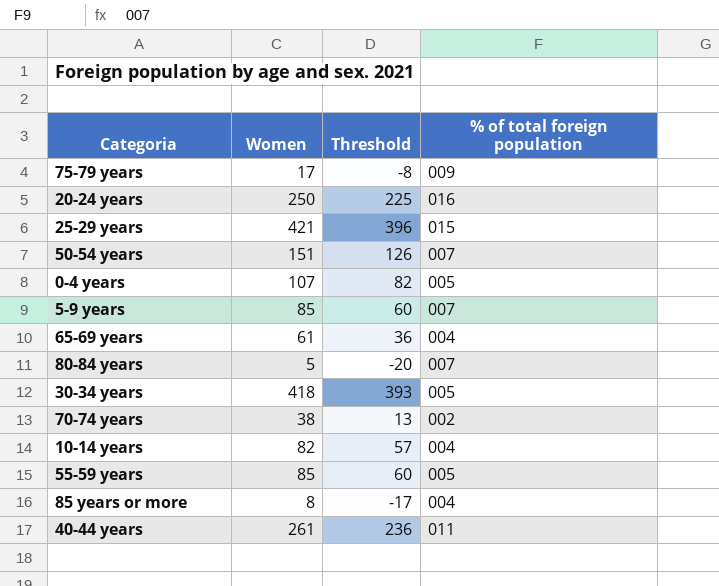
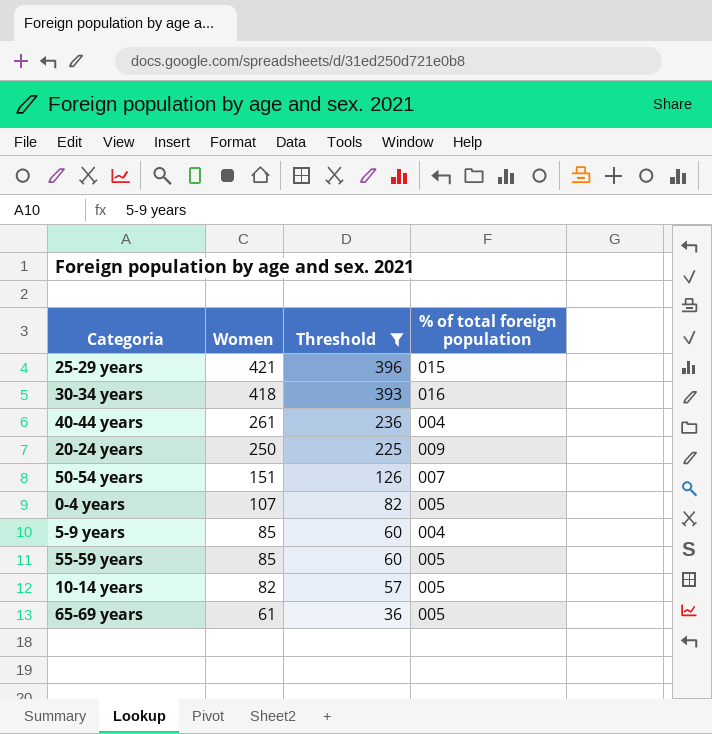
filter: none -> Threshold >= 36
row order: none -> Women descending
30-34 years | % of total foreign population: 005 -> 016
40-44 years | % of total foreign population: 011 -> 004
20-24 years | % of total foreign population: 016 -> 009
5-9 years | % of total foreign population: 007 -> 004
10-14 years | % of total foreign population: 004 -> 005
65-69 years | % of total foreign population: 004 -> 005

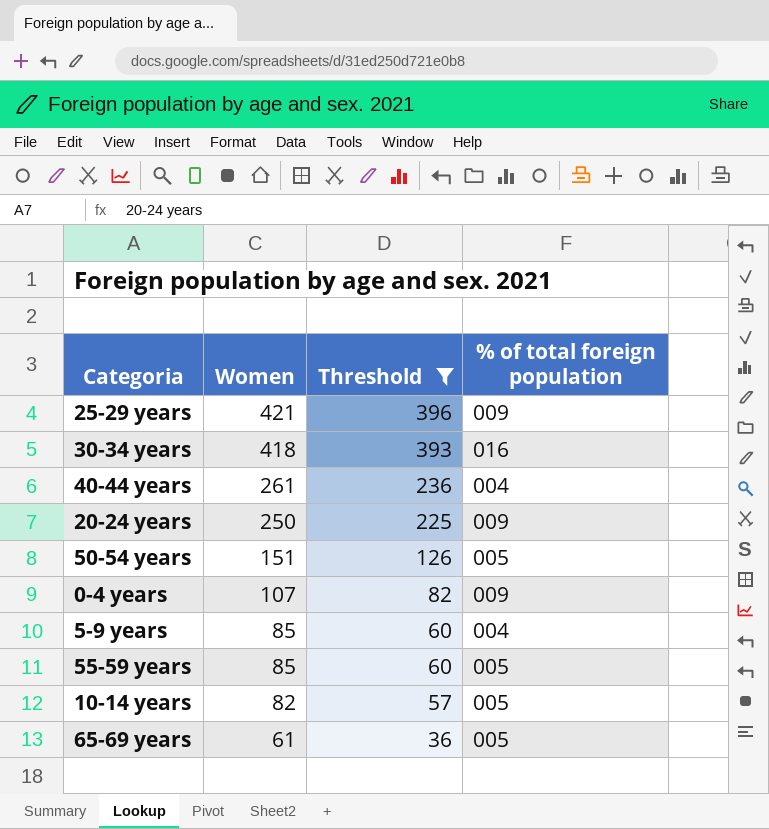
25-29 years | % of total foreign population: 015 -> 009
50-54 years | % of total foreign population: 007 -> 005
0-4 years | % of total foreign population: 005 -> 009

